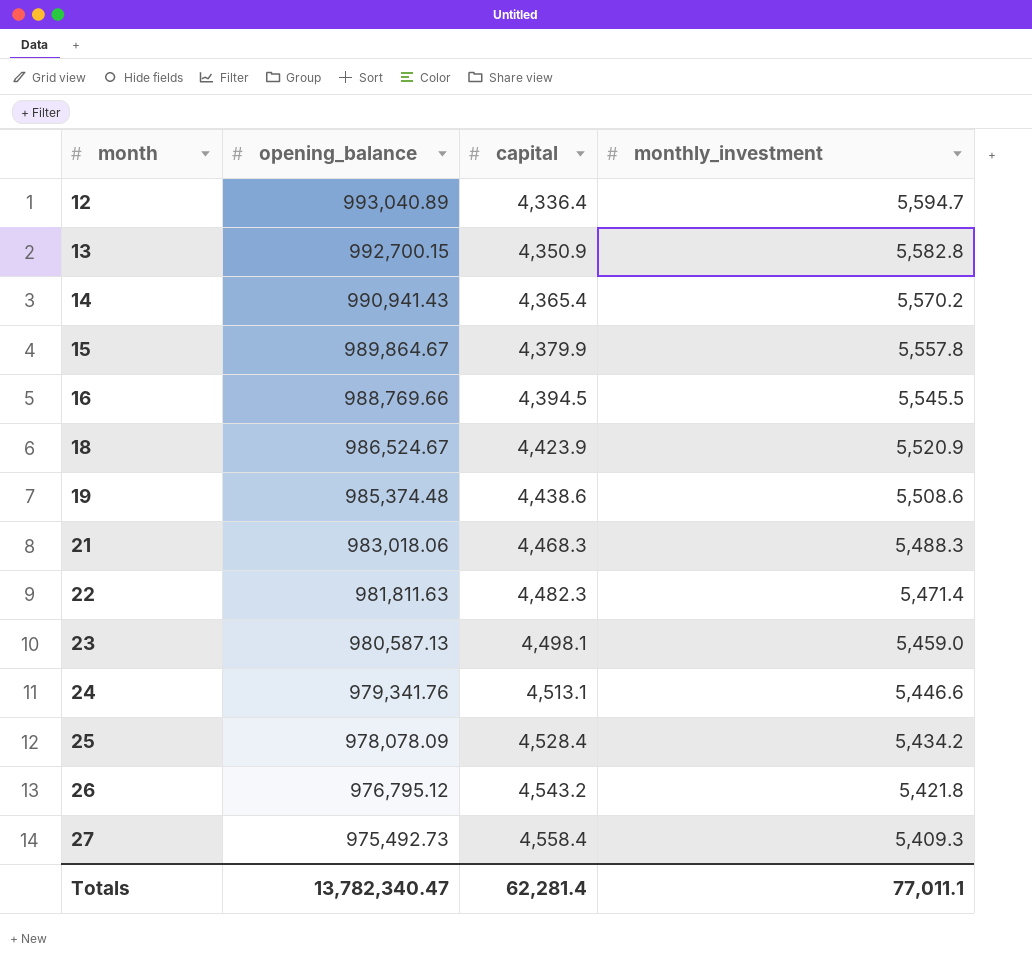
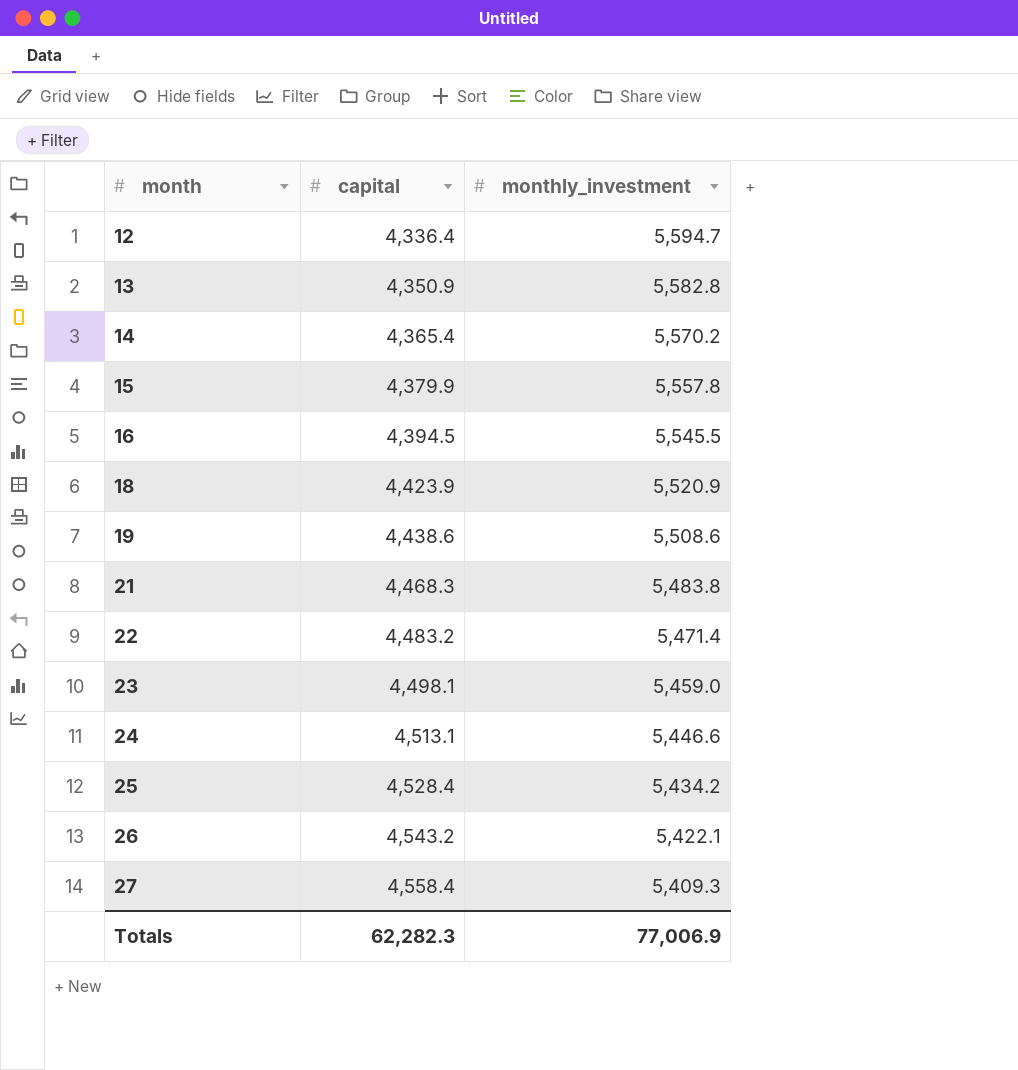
column opening_balance | position: 2 -> none
21 | monthly_investment: 5,488.3 -> 5,483.8
22 | capital: 4,482.3 -> 4,483.2
26 | monthly_investment: 5,421.8 -> 5,422.1
Totals | capital: 62,281.4 -> 62,282.3
Totals | monthly_investment: 77,011.1 -> 77,006.9

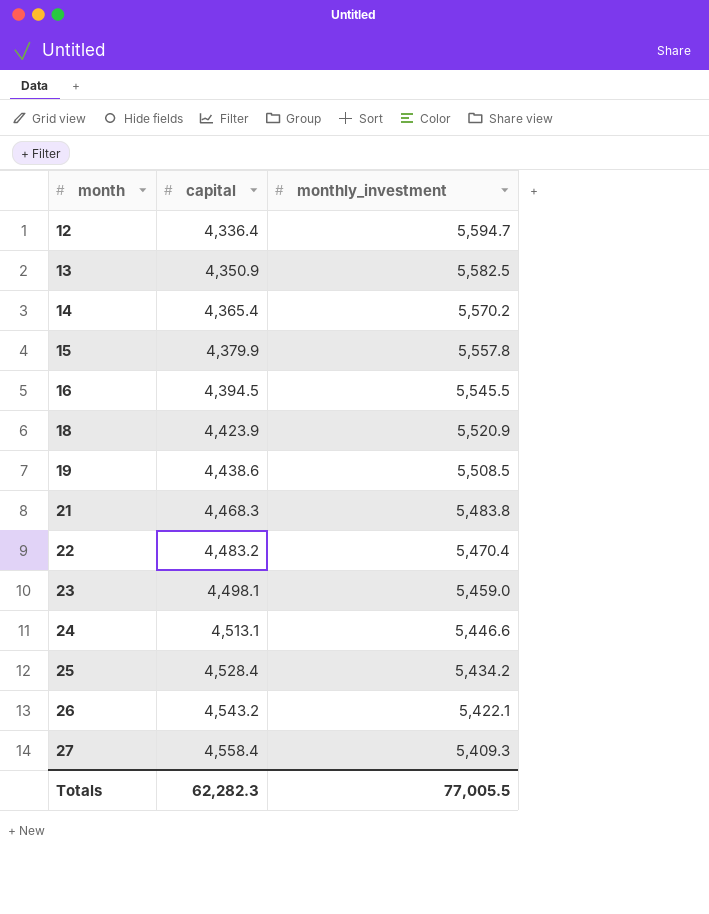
13 | monthly_investment: 5,582.8 -> 5,582.5
19 | monthly_investment: 5,508.6 -> 5,508.5
22 | monthly_investment: 5,471.4 -> 5,470.4
Totals | monthly_investment: 77,006.9 -> 77,005.5

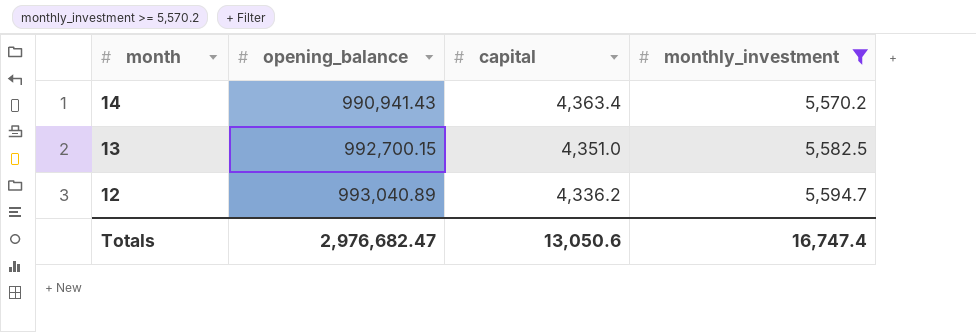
filter: none -> monthly_investment >= 5,570.2
row order: month ascending -> month descending
column opening_balance | position: none -> 2
14 | capital: 4,365.4 -> 4,363.4
13 | capital: 4,350.9 -> 4,351.0
12 | capital: 4,336.4 -> 4,336.2
Totals | capital: 62,282.3 -> 13,050.6
Totals | monthly_investment: 77,005.5 -> 16,747.4

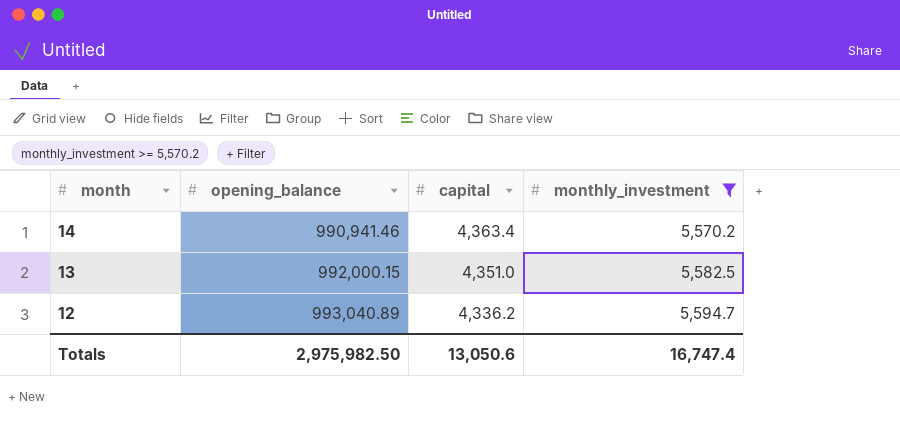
14 | opening_balance: 990,941.43 -> 990,941.46
13 | opening_balance: 992,700.15 -> 992,000.15
Totals | opening_balance: 2,976,682.47 -> 2,975,982.50

